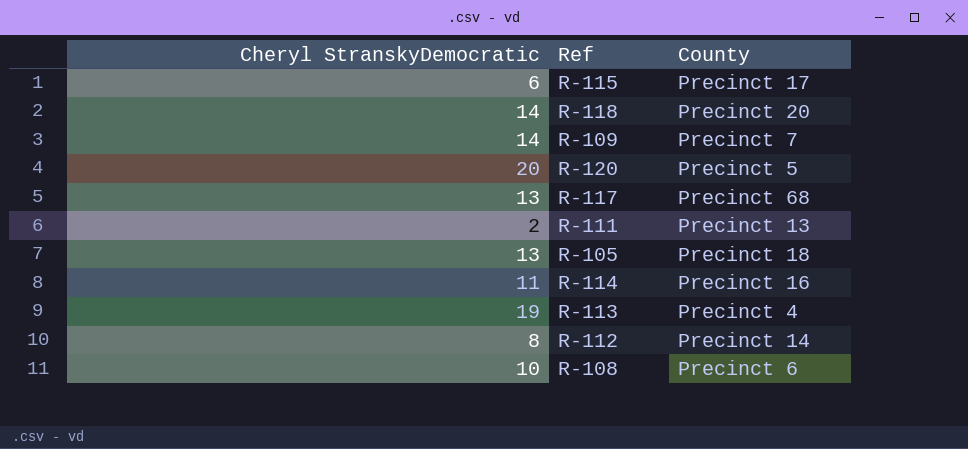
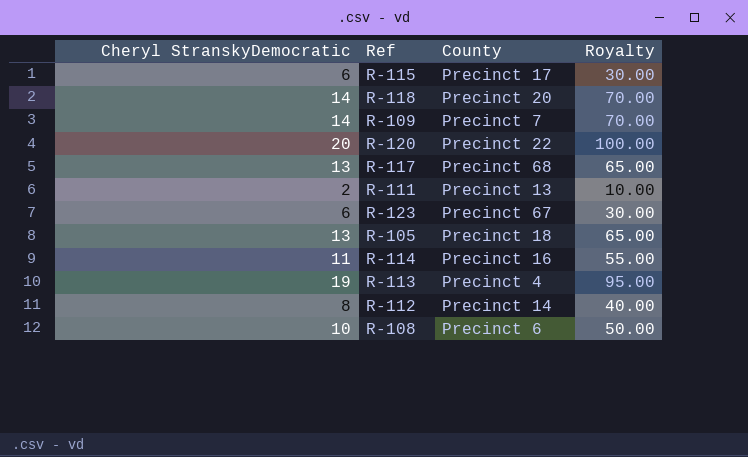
column Royalty | formula: none -> [Cheryl StranskyDemocratic] * 5
R-120 | County: Precinct 5 -> Precinct 22
row R-123: none -> 6 | Precinct 67 | 30.00

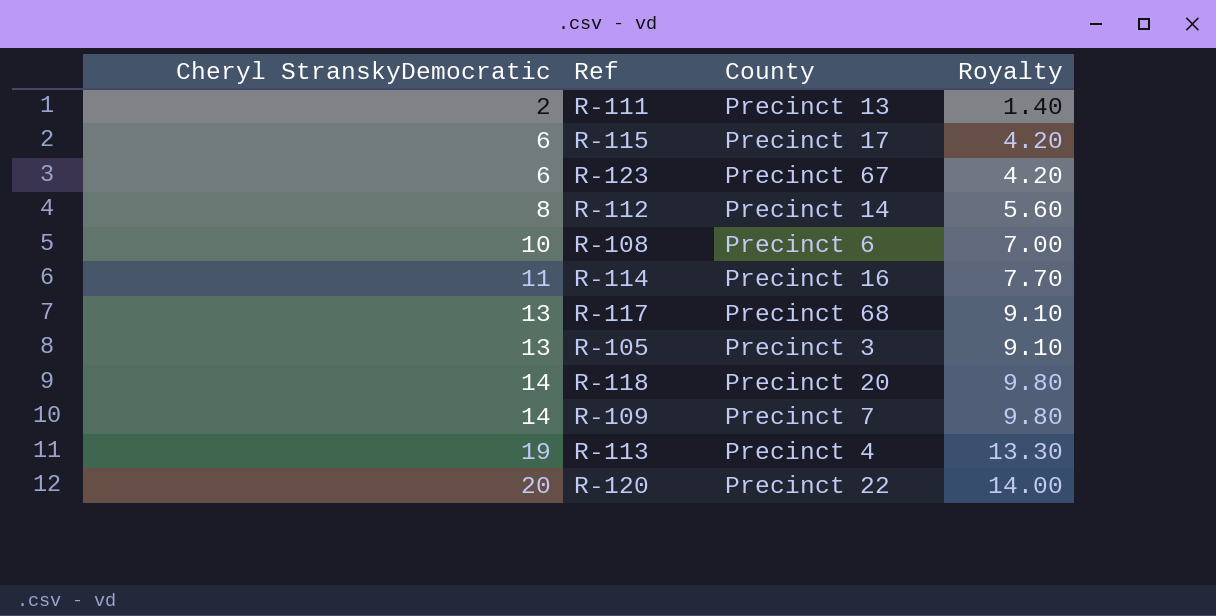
row order: none -> Cheryl StranskyDemocratic ascending
column Royalty | formula: [Cheryl StranskyDemocratic] * 5 -> [Cheryl StranskyDemocratic] * 0.7
R-105 | County: Precinct 18 -> Precinct 3

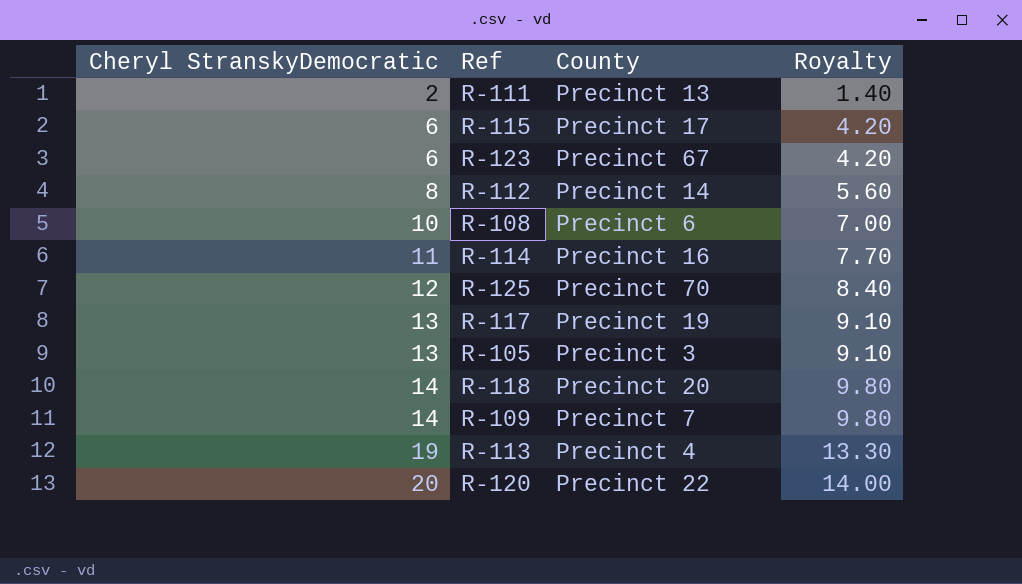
row R-125: none -> 12 | Precinct 70 | 8.40
R-117 | County: Precinct 68 -> Precinct 19

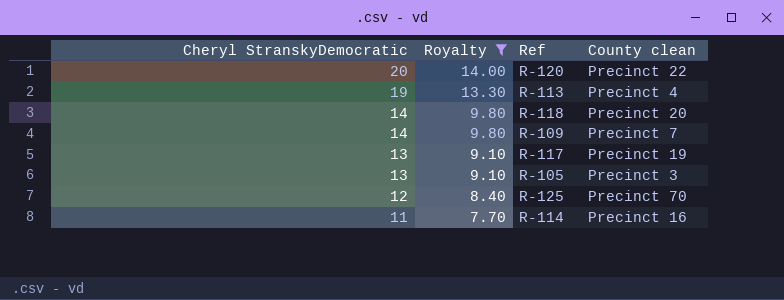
filter: none -> Royalty >= 7.70
row order: Cheryl StranskyDemocratic ascending -> Cheryl StranskyDemocratic descending
column Royalty | position: 4 -> 2
column name: County -> County clean

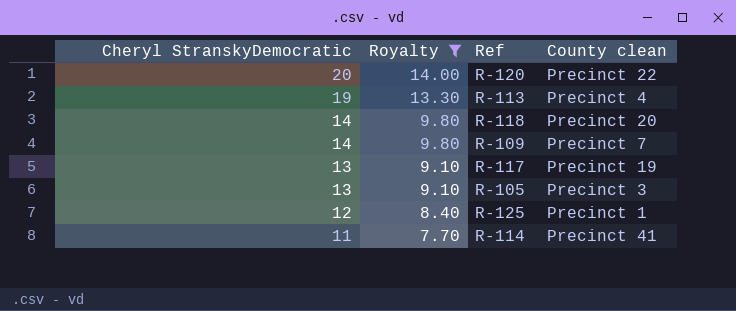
R-125 | County clean: Precinct 70 -> Precinct 1
R-114 | County clean: Precinct 16 -> Precinct 41

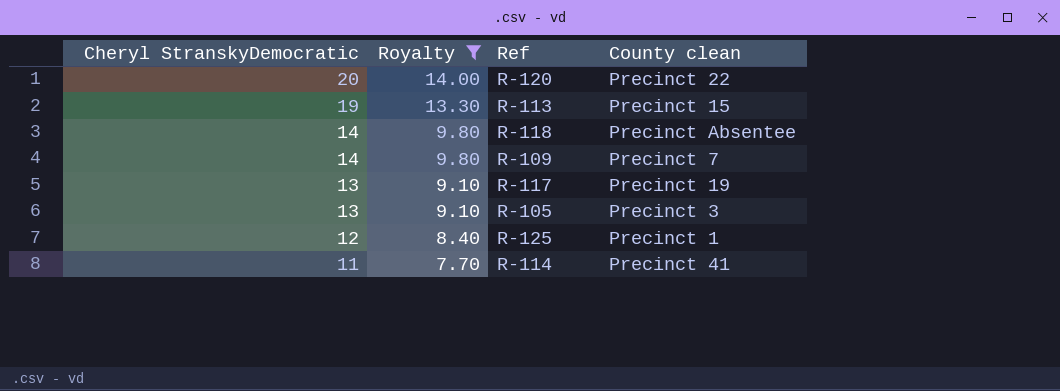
R-113 | County clean: Precinct 4 -> Precinct 15
R-118 | County clean: Precinct 20 -> Precinct Absentee

